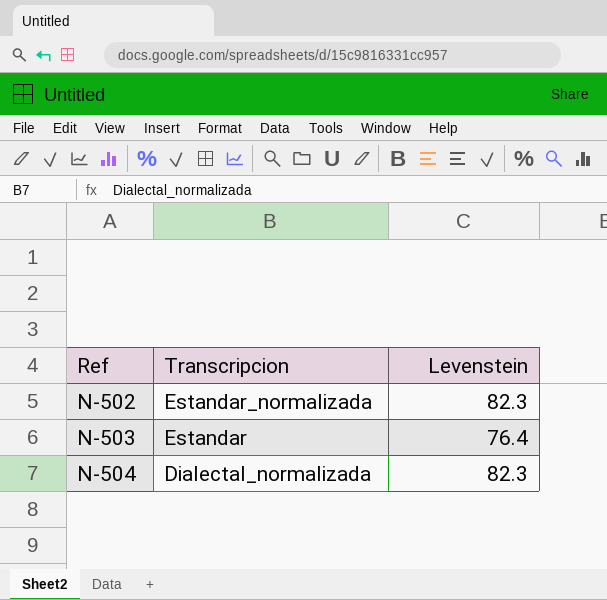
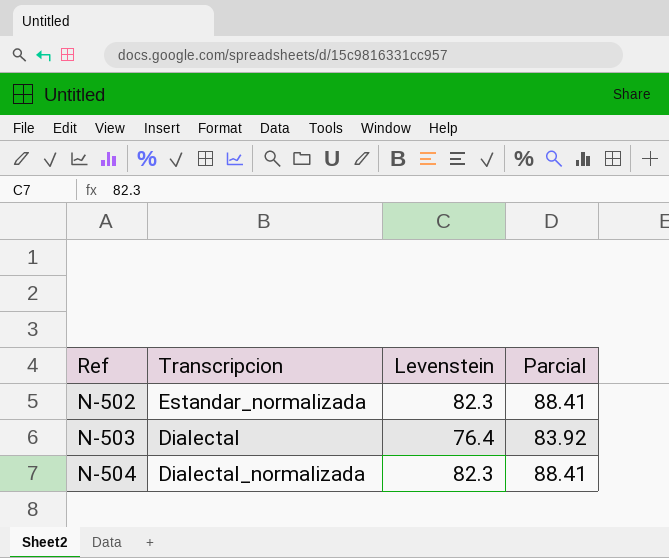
column Parcial | position: none -> 4
N-503 | Transcripcion: Estandar -> Dialectal

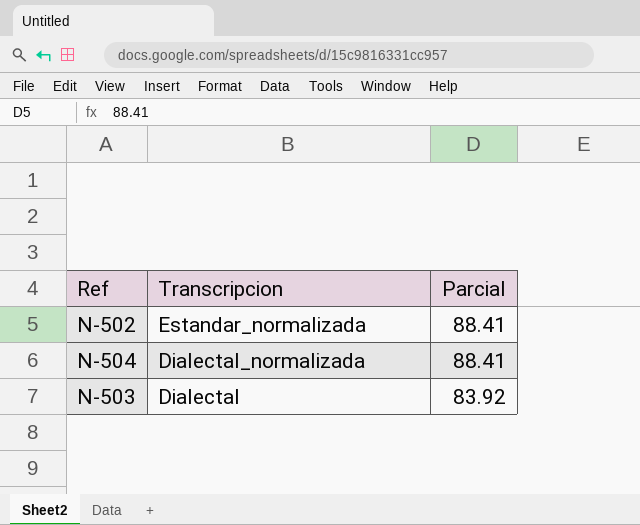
row order: Ref ascending -> Transcripcion descending
column Levenstein | position: 3 -> none

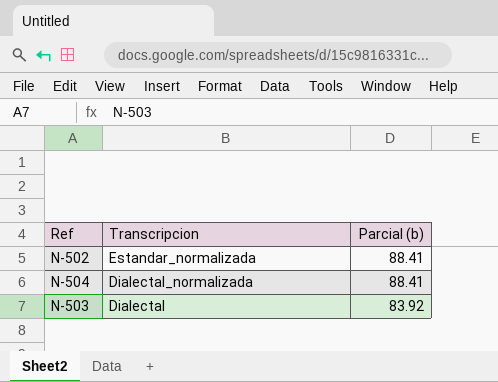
column name: Parcial -> Parcial (b)

